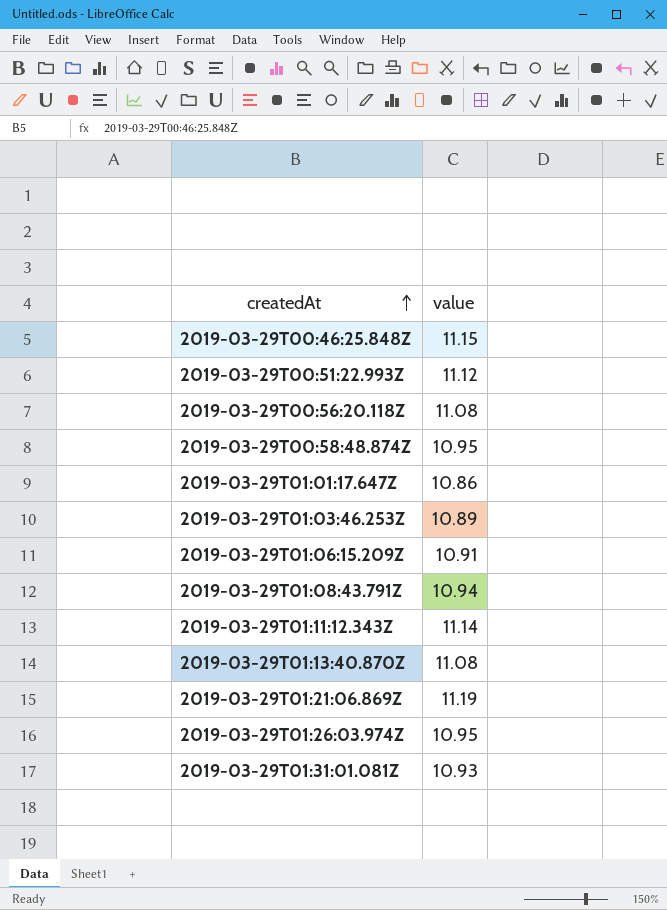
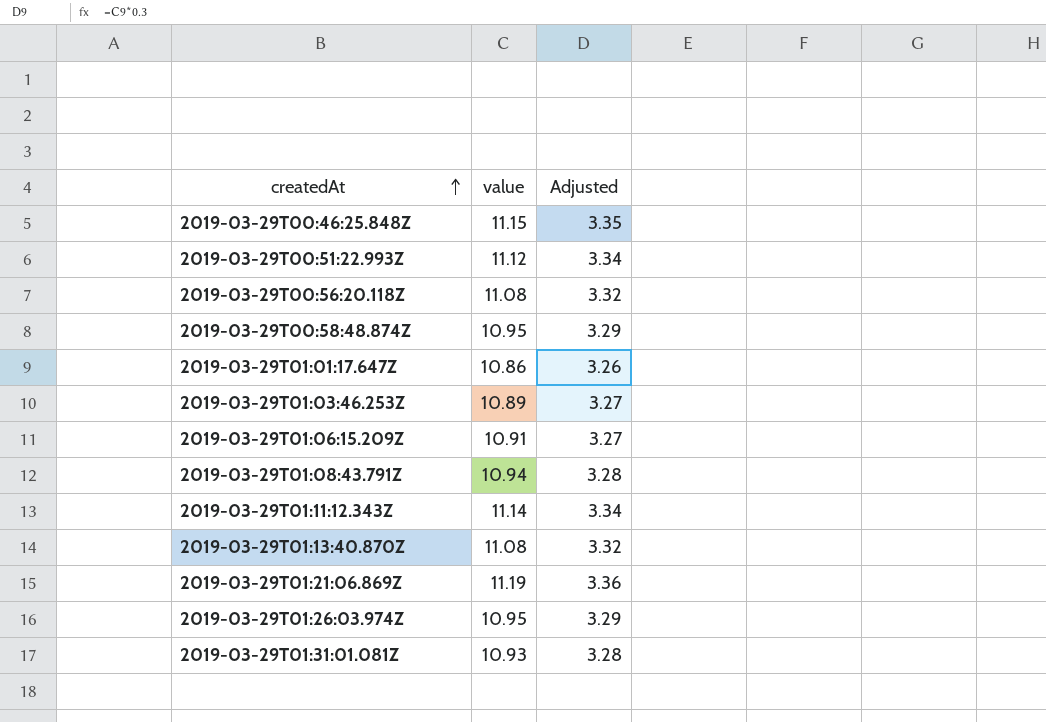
column Adjusted | formula: none -> [value] * 0.3

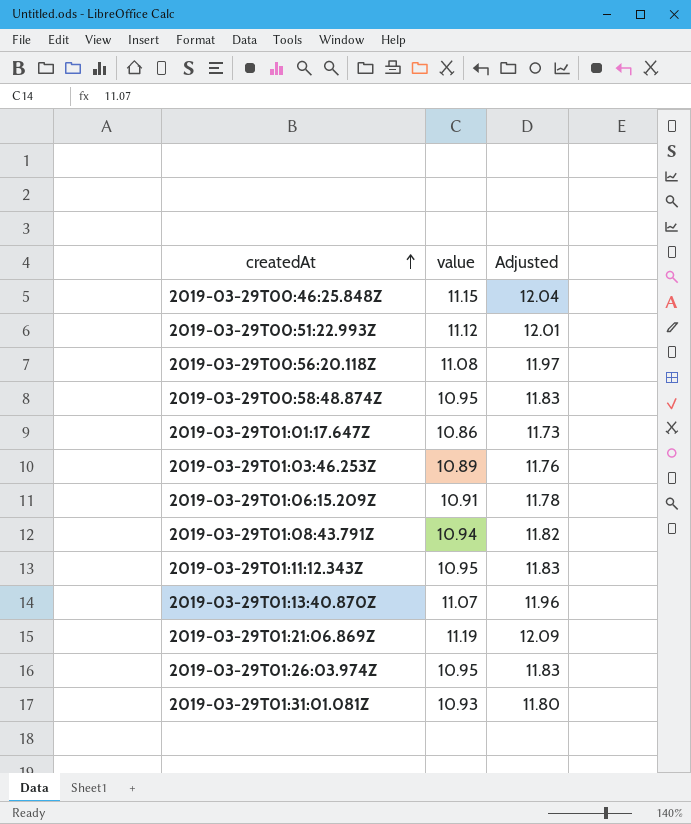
column Adjusted | formula: [value] * 0.3 -> [value] * 1.08
2019-03-29T01:11:12.343Z | value: 11.14 -> 10.95
2019-03-29T01:13:40.870Z | value: 11.08 -> 11.07

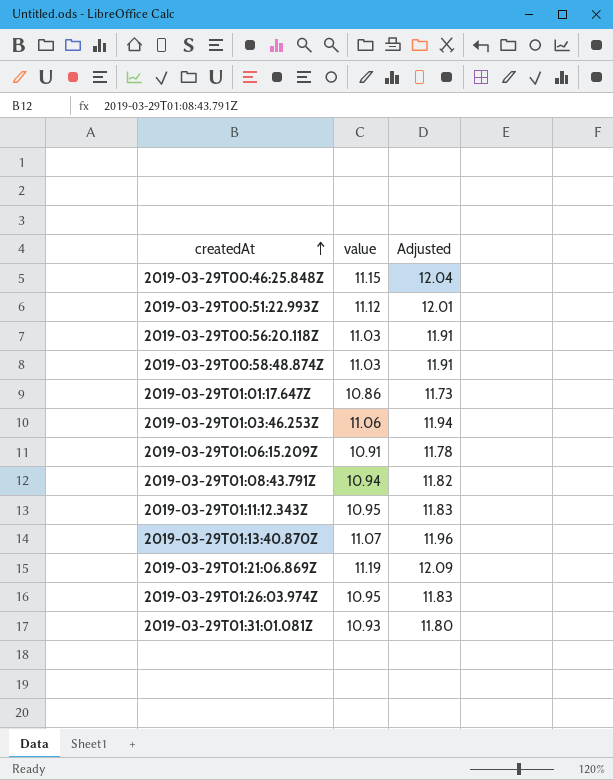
2019-03-29T00:56:20.118Z | value: 11.08 -> 11.03
2019-03-29T00:56:20.118Z | Adjusted: 11.97 -> 11.91
2019-03-29T00:58:48.874Z | value: 10.95 -> 11.03
2019-03-29T00:58:48.874Z | Adjusted: 11.83 -> 11.91
2019-03-29T01:03:46.253Z | value: 10.89 -> 11.06
2019-03-29T01:03:46.253Z | Adjusted: 11.76 -> 11.94

